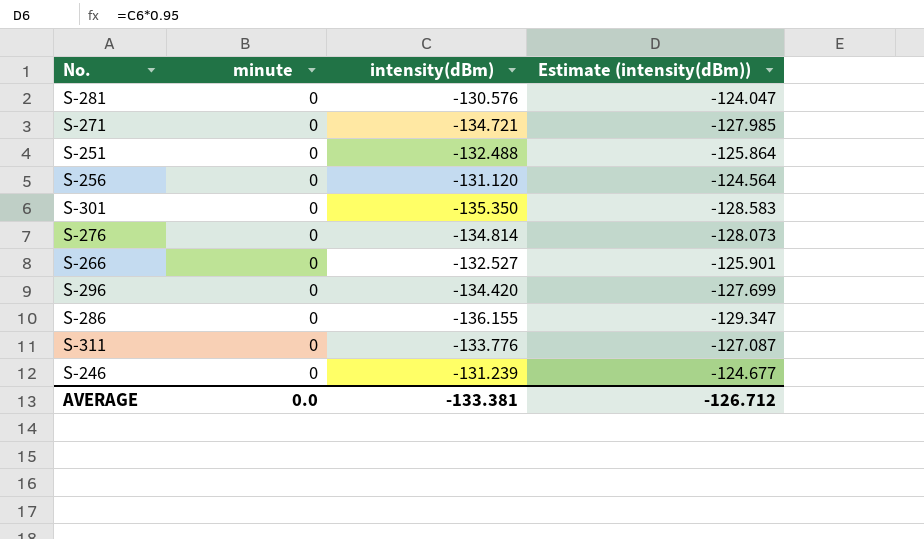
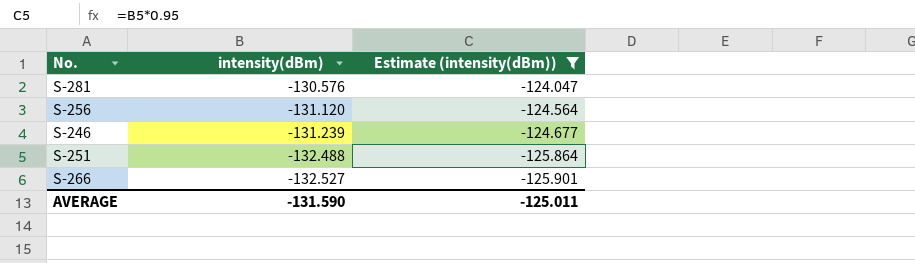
filter: none -> Estimate (intensity(dBm)) >= -125.901
row order: none -> intensity(dBm) descending
column minute | position: 2 -> none
AVERAGE | intensity(dBm): -133.381 -> -131.590
AVERAGE | Estimate (intensity(dBm)): -126.712 -> -125.011

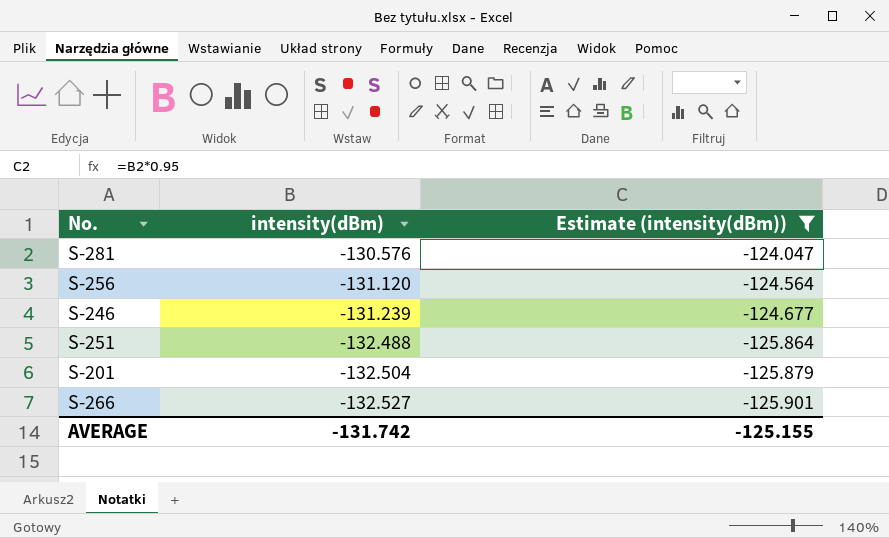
row S-201: none -> -132.504 | -125.879
AVERAGE | intensity(dBm): -131.590 -> -131.742
AVERAGE | Estimate (intensity(dBm)): -125.011 -> -125.155

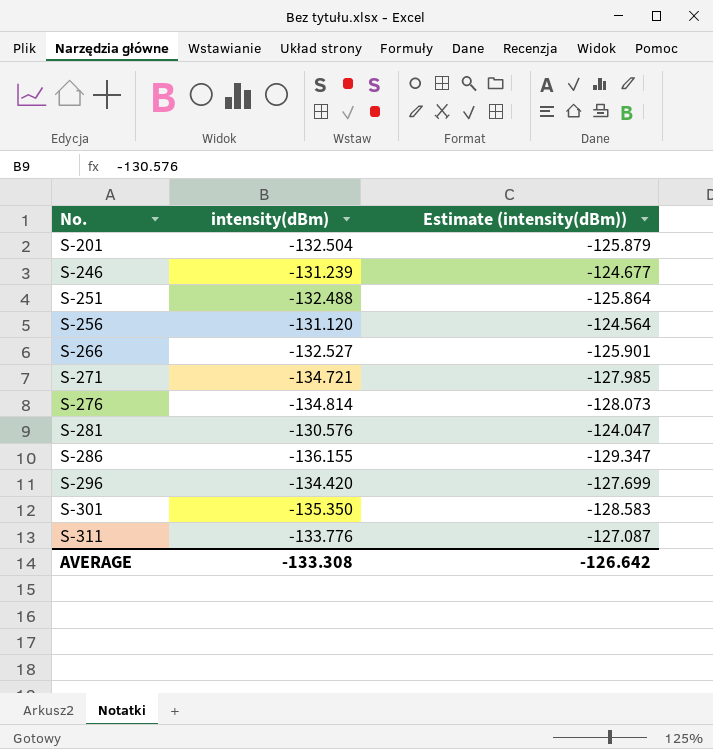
filter: Estimate (intensity(dBm)) >= -125.901 -> none
row order: intensity(dBm) descending -> No. ascending
AVERAGE | intensity(dBm): -131.742 -> -133.308
AVERAGE | Estimate (intensity(dBm)): -125.155 -> -126.642

